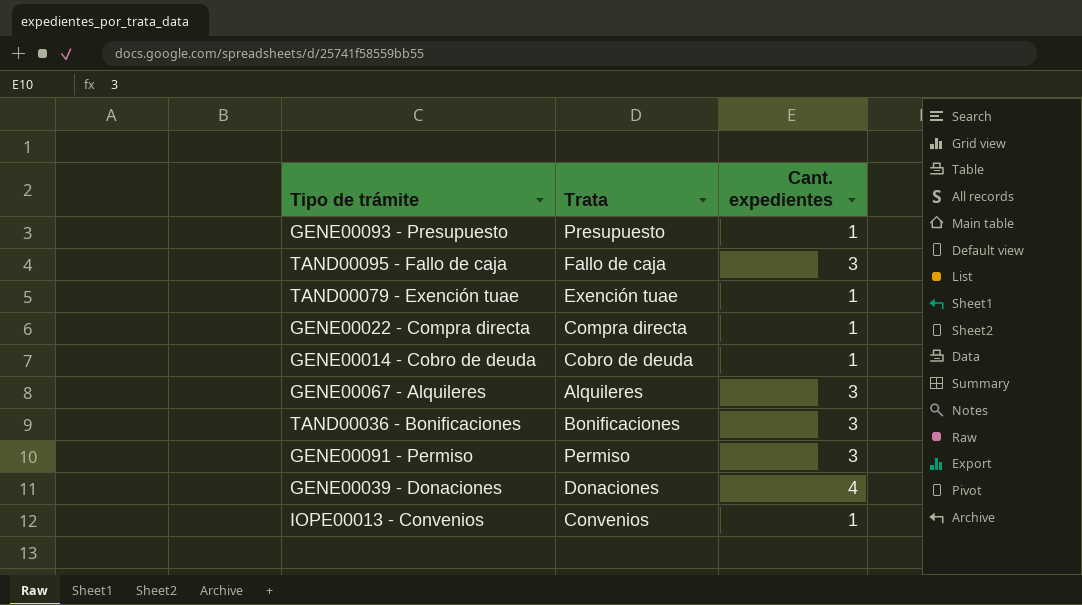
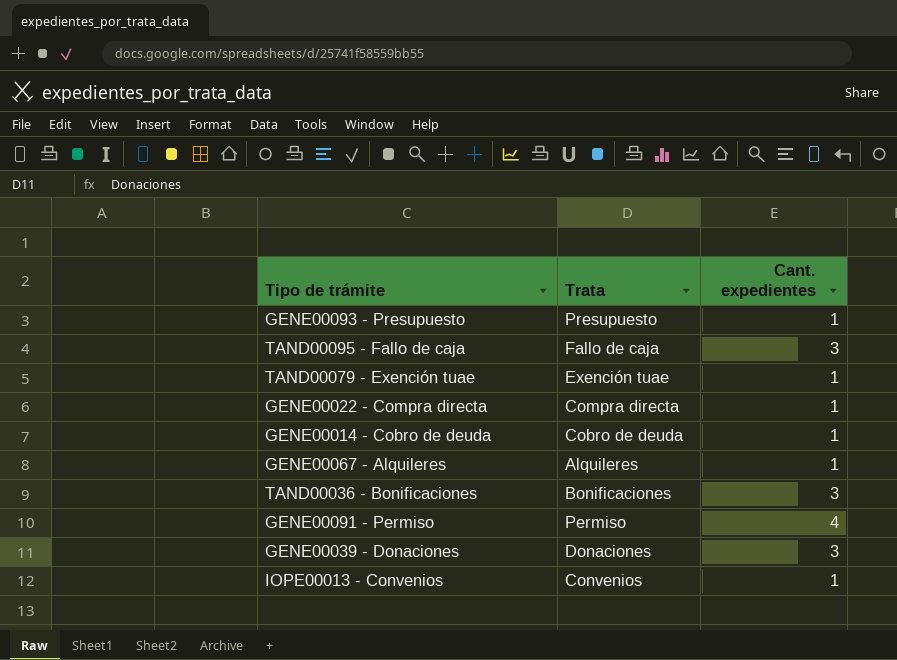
GENE00067 - Alquileres | Cant. expedientes: 3 -> 1
GENE00091 - Permiso | Cant. expedientes: 3 -> 4
GENE00039 - Donaciones | Cant. expedientes: 4 -> 3

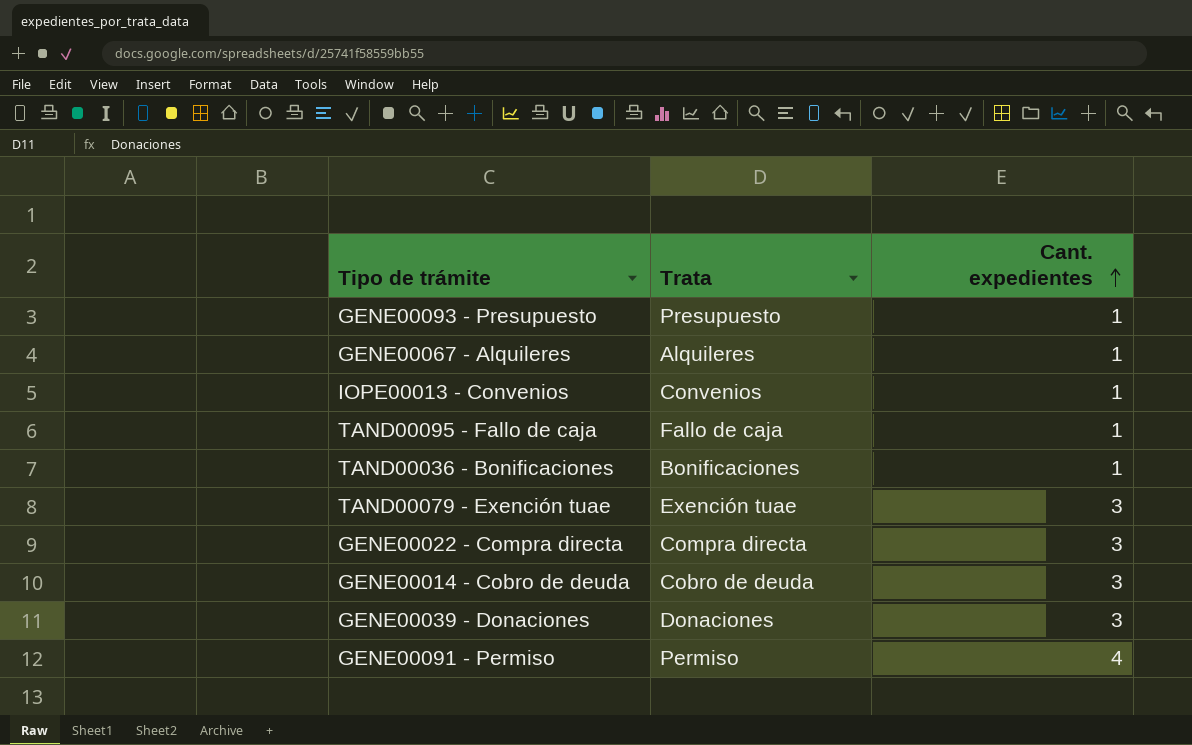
row order: none -> Cant. expedientes ascending
TAND00095 - Fallo de caja | Cant. expedientes: 3 -> 1
TAND00036 - Bonificaciones | Cant. expedientes: 3 -> 1
TAND00079 - Exención tuae | Cant. expedientes: 1 -> 3
GENE00022 - Compra directa | Cant. expedientes: 1 -> 3
GENE00014 - Cobro de deuda | Cant. expedientes: 1 -> 3

